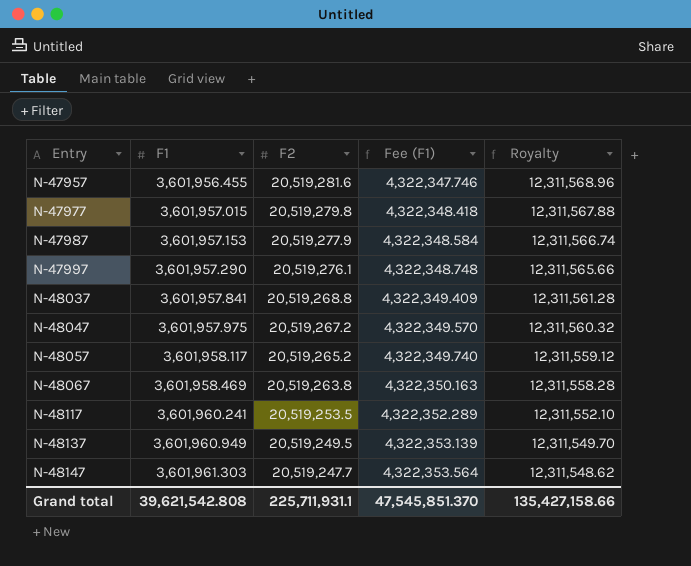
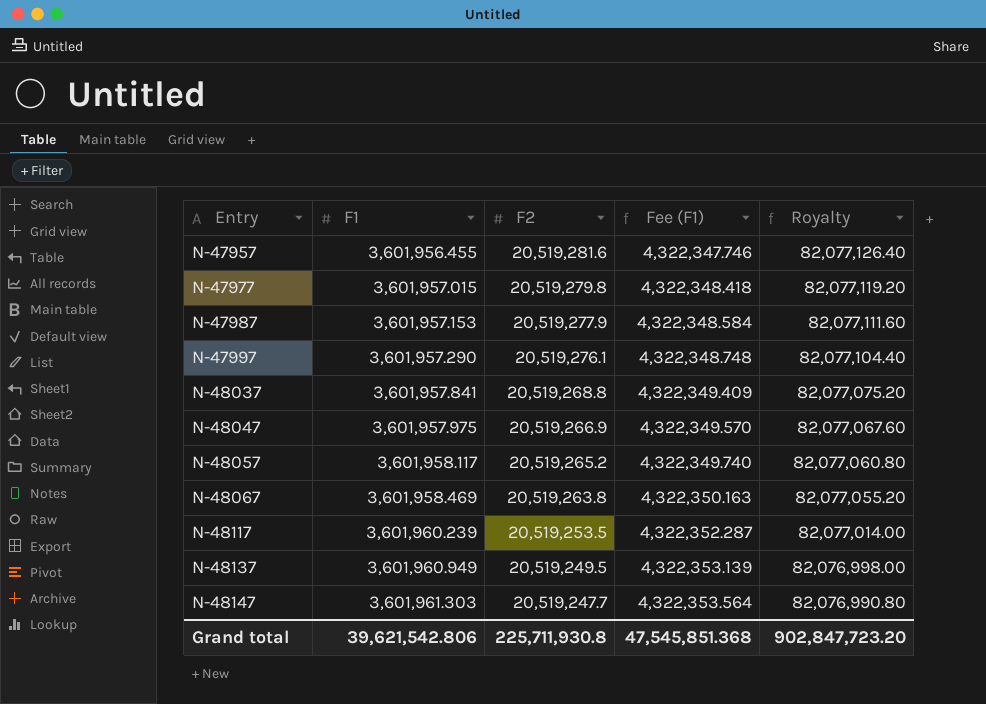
column Royalty | formula: [F2] * 0.6 -> [F2] * 4
N-48047 | F2: 20,519,267.2 -> 20,519,266.9
N-48117 | F1: 3,601,960.241 -> 3,601,960.239
N-48117 | Fee (F1): 4,322,352.289 -> 4,322,352.287
Grand total | F1: 39,621,542.808 -> 39,621,542.806
Grand total | F2: 225,711,931.1 -> 225,711,930.8
Grand total | Fee (F1): 47,545,851.370 -> 47,545,851.368
Grand total | Royalty: 135,427,158.66 -> 902,847,723.20

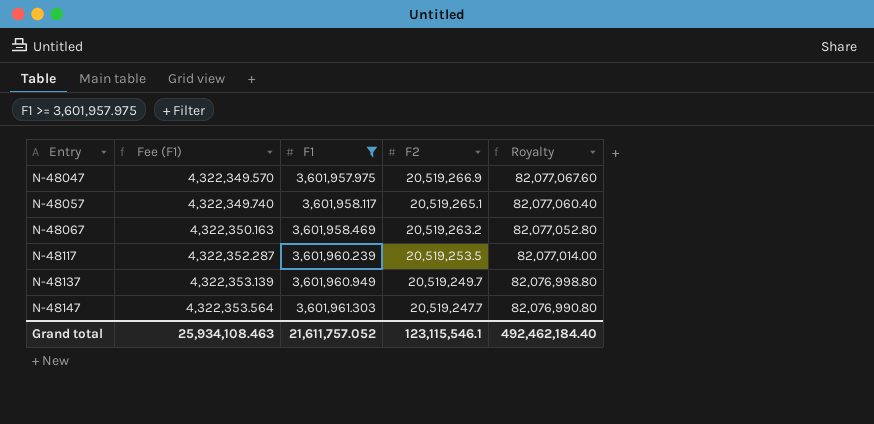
filter: none -> F1 >= 3,601,957.975
column Fee (F1) | position: 4 -> 2
N-48057 | F2: 20,519,265.2 -> 20,519,265.1
N-48057 | Royalty: 82,077,060.80 -> 82,077,060.40
N-48067 | F2: 20,519,263.8 -> 20,519,263.2
N-48067 | Royalty: 82,077,055.20 -> 82,077,052.80
N-48137 | F2: 20,519,249.5 -> 20,519,249.7
N-48137 | Royalty: 82,076,998.00 -> 82,076,998.80
Grand total | Fee (F1): 47,545,851.368 -> 25,934,108.463
Grand total | F1: 39,621,542.806 -> 21,611,757.052
Grand total | F2: 225,711,930.8 -> 123,115,546.1
Grand total | Royalty: 902,847,723.20 -> 492,462,184.40

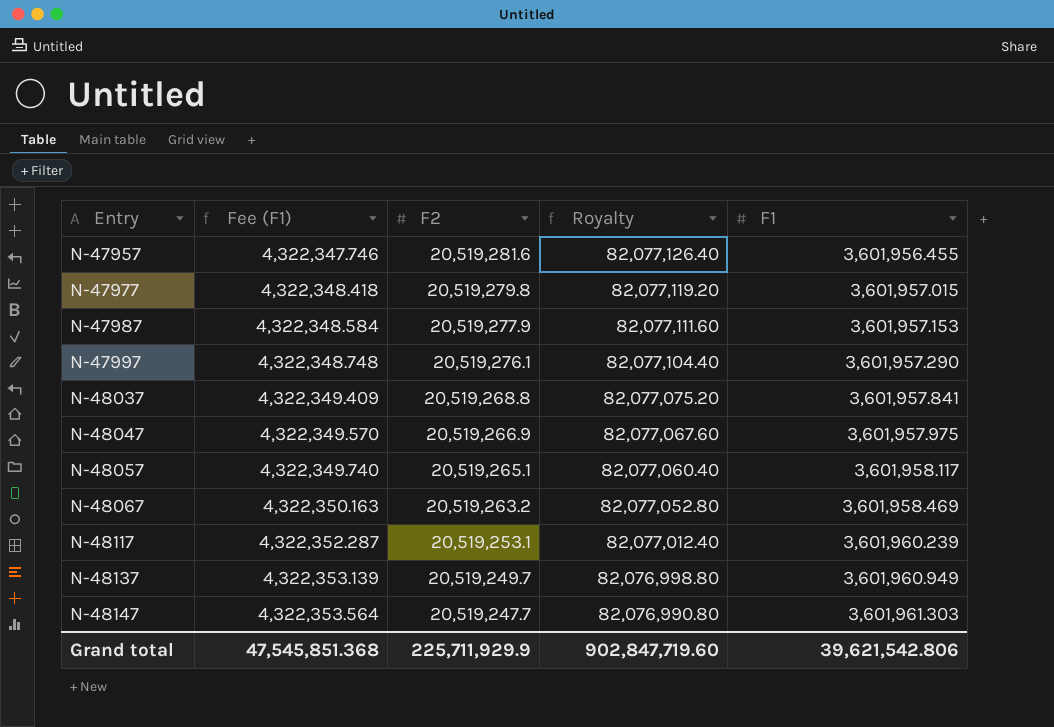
filter: F1 >= 3,601,957.975 -> none
column F1 | position: 3 -> 5
N-48117 | F2: 20,519,253.5 -> 20,519,253.1
N-48117 | Royalty: 82,077,014.00 -> 82,077,012.40
Grand total | Fee (F1): 25,934,108.463 -> 47,545,851.368
Grand total | F2: 123,115,546.1 -> 225,711,929.9
Grand total | Royalty: 492,462,184.40 -> 902,847,719.60
Grand total | F1: 21,611,757.052 -> 39,621,542.806

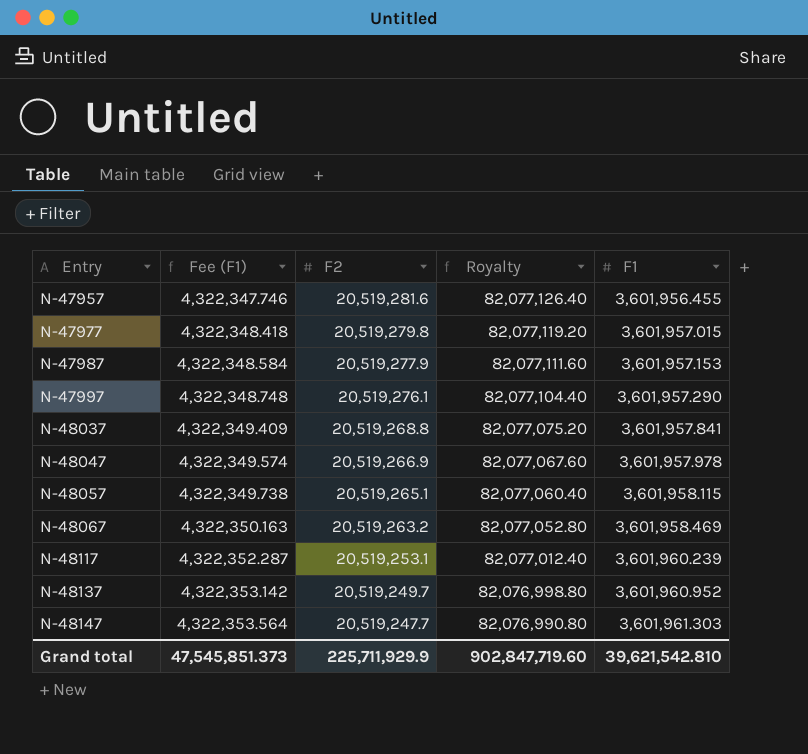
N-48047 | Fee (F1): 4,322,349.570 -> 4,322,349.574
N-48047 | F1: 3,601,957.975 -> 3,601,957.978
N-48057 | Fee (F1): 4,322,349.740 -> 4,322,349.738
N-48057 | F1: 3,601,958.117 -> 3,601,958.115
N-48137 | Fee (F1): 4,322,353.139 -> 4,322,353.142
N-48137 | F1: 3,601,960.949 -> 3,601,960.952
Grand total | Fee (F1): 47,545,851.368 -> 47,545,851.373
Grand total | F1: 39,621,542.806 -> 39,621,542.810

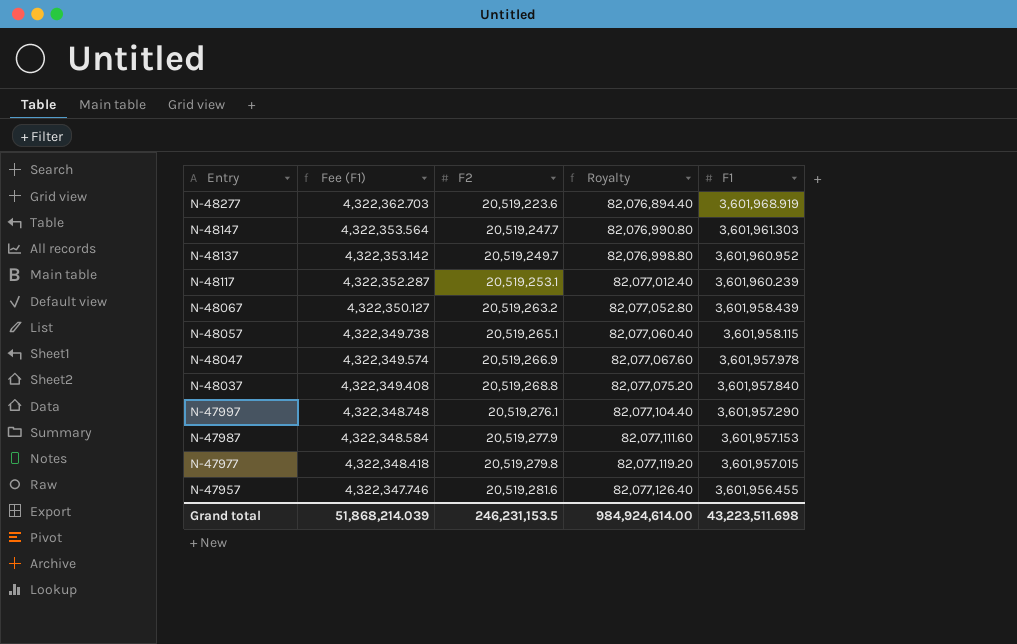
row order: Entry ascending -> Entry descending
row N-48277: none -> 4,322,362.703 | 20,519,223.6 | 82,076,894.40 | 3,601,968.919
N-48067 | Fee (F1): 4,322,350.163 -> 4,322,350.127
N-48067 | F1: 3,601,958.469 -> 3,601,958.439
N-48037 | Fee (F1): 4,322,349.409 -> 4,322,349.408
N-48037 | F1: 3,601,957.841 -> 3,601,957.840
Grand total | Fee (F1): 47,545,851.373 -> 51,868,214.039
Grand total | F2: 225,711,929.9 -> 246,231,153.5
Grand total | Royalty: 902,847,719.60 -> 984,924,614.00
Grand total | F1: 39,621,542.810 -> 43,223,511.698

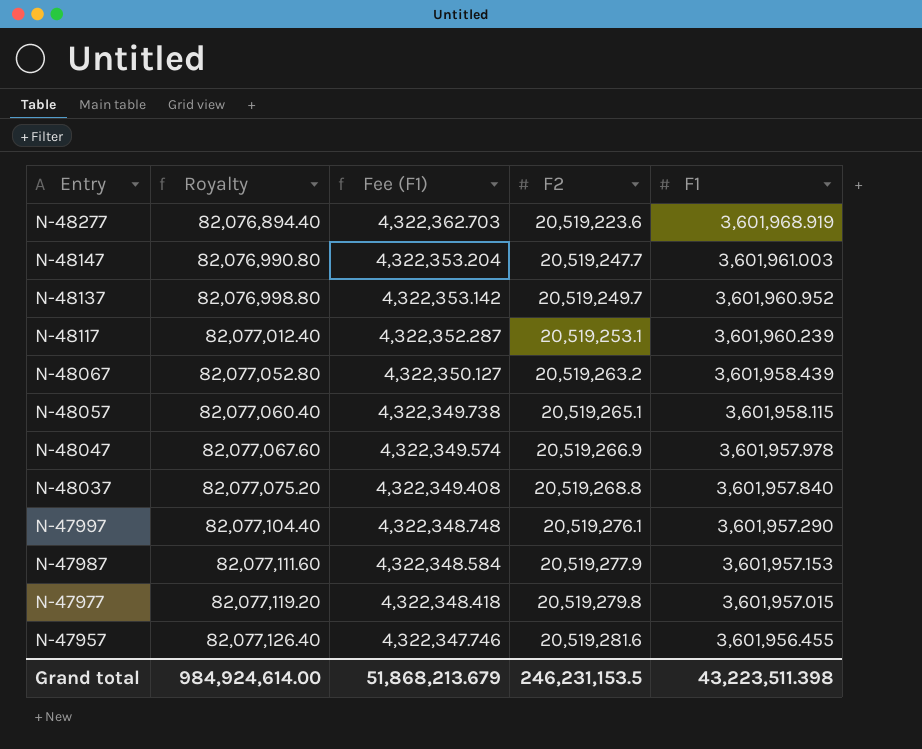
column Royalty | position: 4 -> 2
N-48147 | Fee (F1): 4,322,353.564 -> 4,322,353.204
N-48147 | F1: 3,601,961.303 -> 3,601,961.003
Grand total | Fee (F1): 51,868,214.039 -> 51,868,213.679
Grand total | F1: 43,223,511.698 -> 43,223,511.398

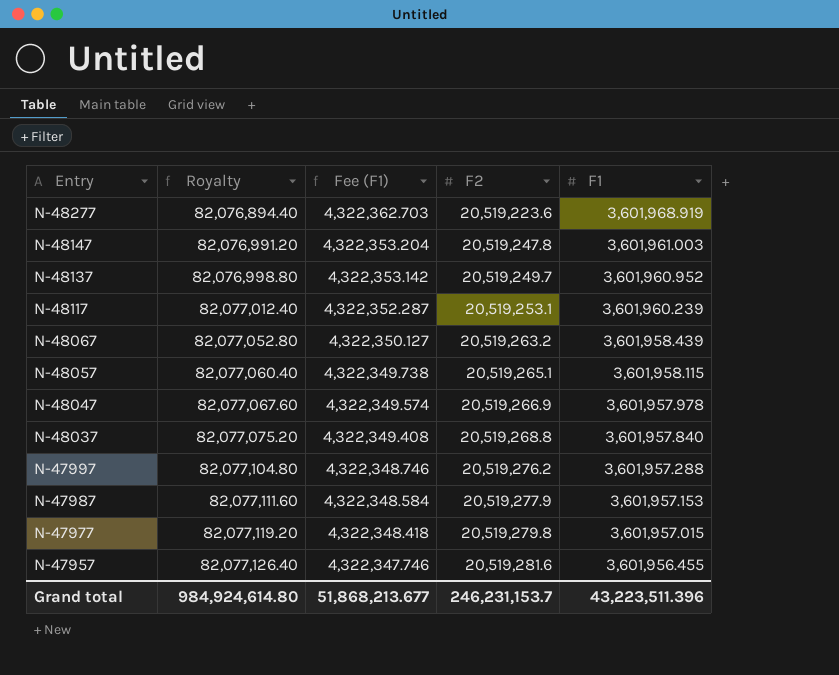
N-48147 | Royalty: 82,076,990.80 -> 82,076,991.20
N-48147 | F2: 20,519,247.7 -> 20,519,247.8
N-47997 | Royalty: 82,077,104.40 -> 82,077,104.80
N-47997 | Fee (F1): 4,322,348.748 -> 4,322,348.746
N-47997 | F2: 20,519,276.1 -> 20,519,276.2
N-47997 | F1: 3,601,957.290 -> 3,601,957.288
Grand total | Royalty: 984,924,614.00 -> 984,924,614.80
Grand total | Fee (F1): 51,868,213.679 -> 51,868,213.677
Grand total | F2: 246,231,153.5 -> 246,231,153.7
Grand total | F1: 43,223,511.398 -> 43,223,511.396

